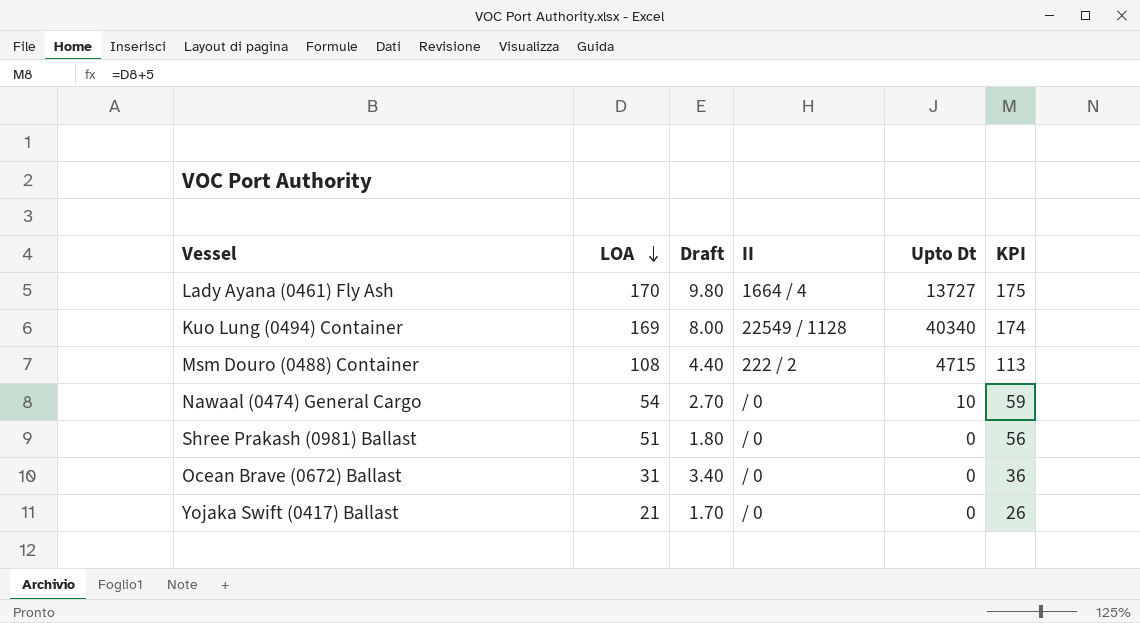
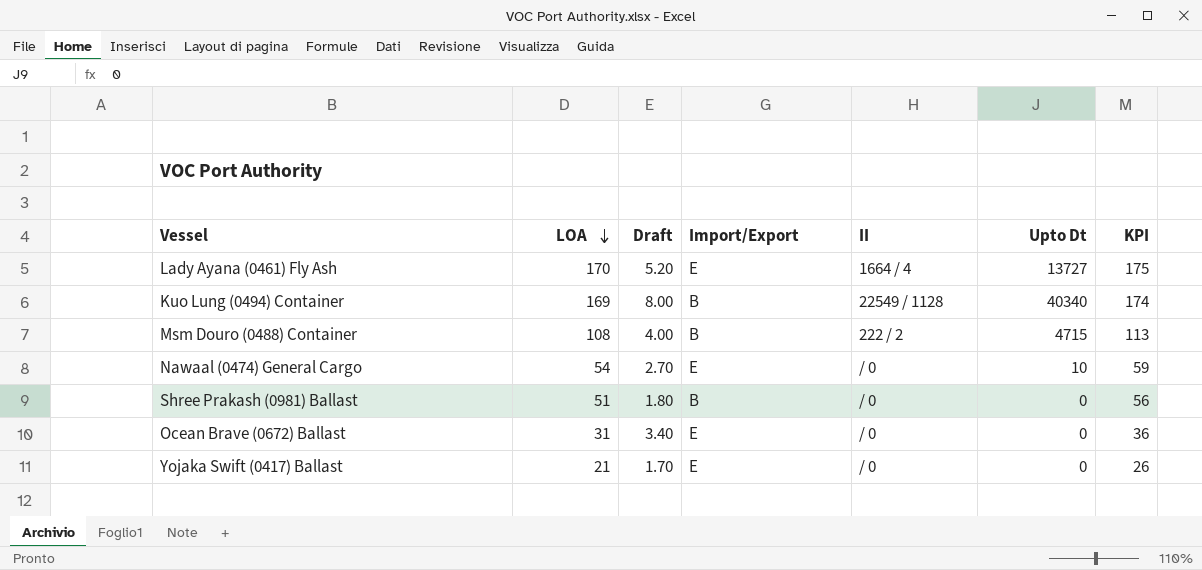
column Import/Export | position: none -> 4
Lady Ayana (0461) Fly Ash | Draft: 9.80 -> 5.20
Msm Douro (0488) Container | Draft: 4.40 -> 4.00

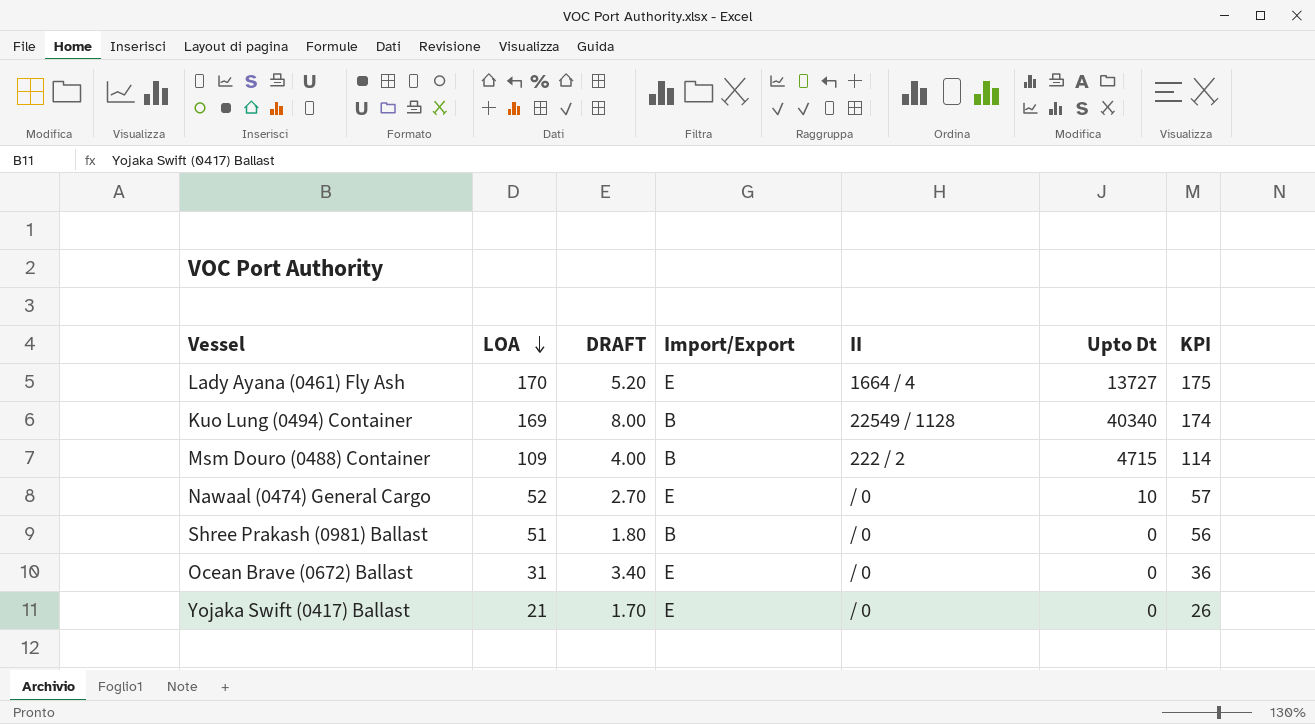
column name: Draft -> DRAFT
Msm Douro (0488) Container | LOA: 108 -> 109
Msm Douro (0488) Container | KPI: 113 -> 114
Nawaal (0474) General Cargo | LOA: 54 -> 52
Nawaal (0474) General Cargo | KPI: 59 -> 57

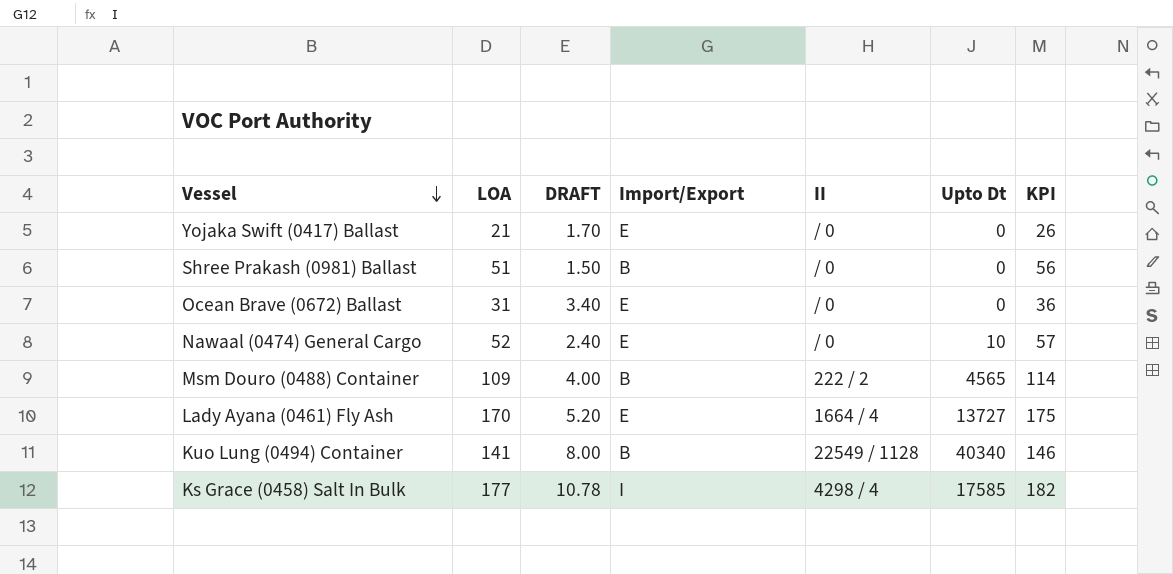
row order: LOA descending -> Vessel descending
Shree Prakash (0981) Ballast | DRAFT: 1.80 -> 1.50
Nawaal (0474) General Cargo | DRAFT: 2.70 -> 2.40
Msm Douro (0488) Container | Upto Dt: 4715 -> 4565
Kuo Lung (0494) Container | LOA: 169 -> 141
Kuo Lung (0494) Container | KPI: 174 -> 146
row Ks Grace (0458) Salt In Bulk: none -> 177 | 10.78 | I | 4298 / 4 | 17585 | 182

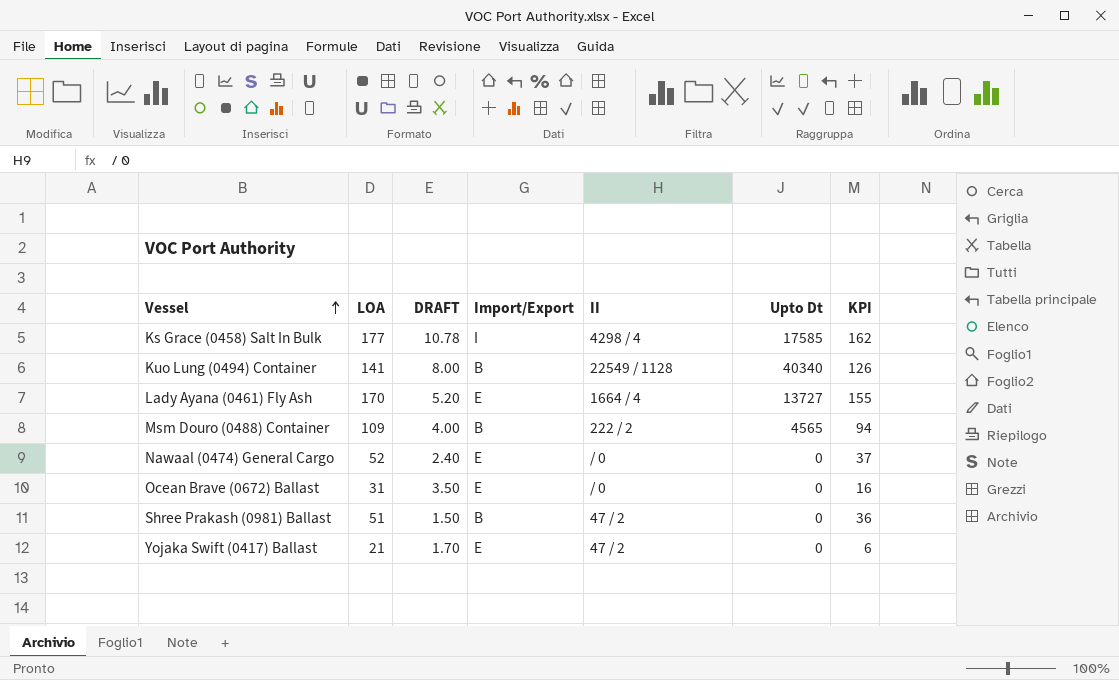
row order: Vessel descending -> Vessel ascending
column KPI | formula: [LOA] + 5 -> [LOA] - 15
Nawaal (0474) General Cargo | Upto Dt: 10 -> 0
Ocean Brave (0672) Ballast | DRAFT: 3.40 -> 3.50
Shree Prakash (0981) Ballast | II: / 0 -> 47 / 2
Yojaka Swift (0417) Ballast | II: / 0 -> 47 / 2

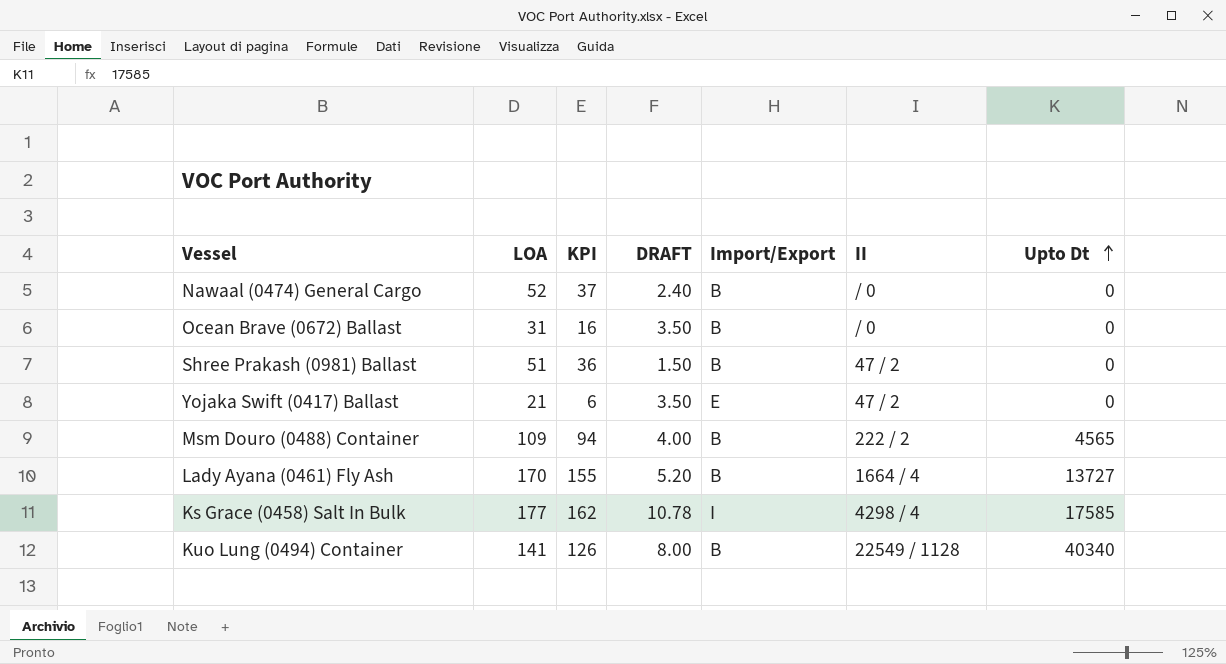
row order: Vessel ascending -> Upto Dt ascending
column KPI | position: 7 -> 3
Nawaal (0474) General Cargo | Import/Export: E -> B
Ocean Brave (0672) Ballast | Import/Export: E -> B
Yojaka Swift (0417) Ballast | DRAFT: 1.70 -> 3.50
Lady Ayana (0461) Fly Ash | Import/Export: E -> B

